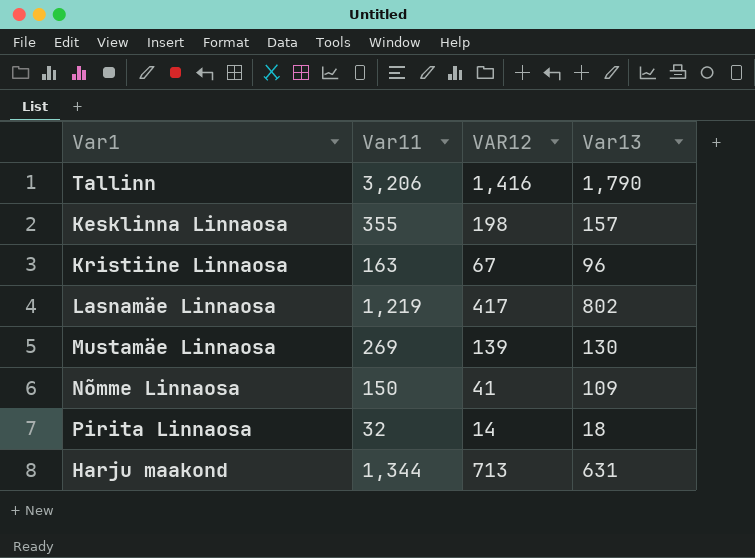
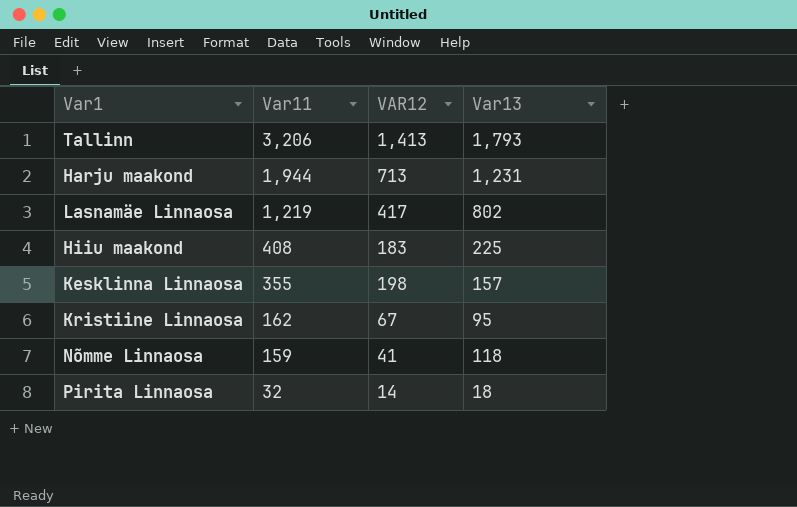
row order: none -> Var11 descending
row Mustamäe Linnaosa: 269 | 139 | 130 -> none
Tallinn | VAR12: 1,416 -> 1,413
Tallinn | Var13: 1,790 -> 1,793
Harju maakond | Var11: 1,344 -> 1,944
Harju maakond | Var13: 631 -> 1,231
row Hiiu maakond: none -> 408 | 183 | 225
Kristiine Linnaosa | Var11: 163 -> 162
Kristiine Linnaosa | Var13: 96 -> 95
Nõmme Linnaosa | Var11: 150 -> 159
Nõmme Linnaosa | Var13: 109 -> 118

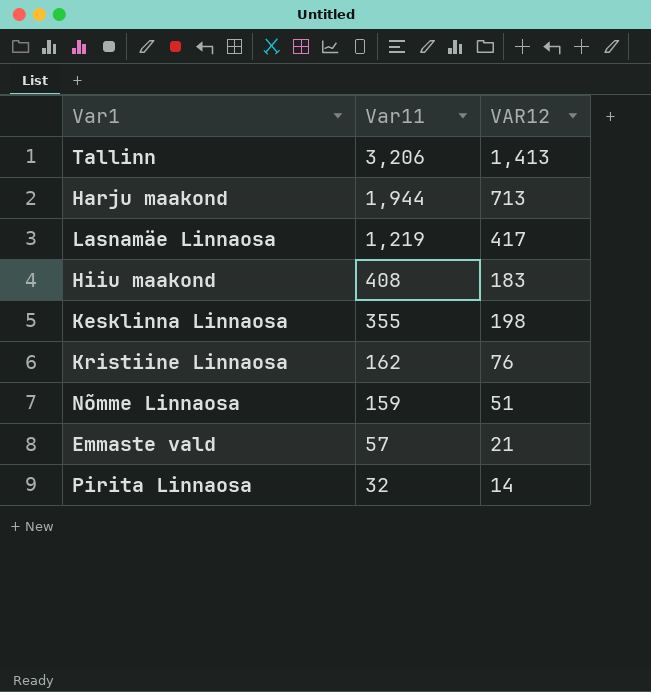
column Var13 | formula: [Var11] - [VAR12] -> none
Kristiine Linnaosa | VAR12: 67 -> 76
Nõmme Linnaosa | VAR12: 41 -> 51
row Emmaste vald: none -> 57 | 21

